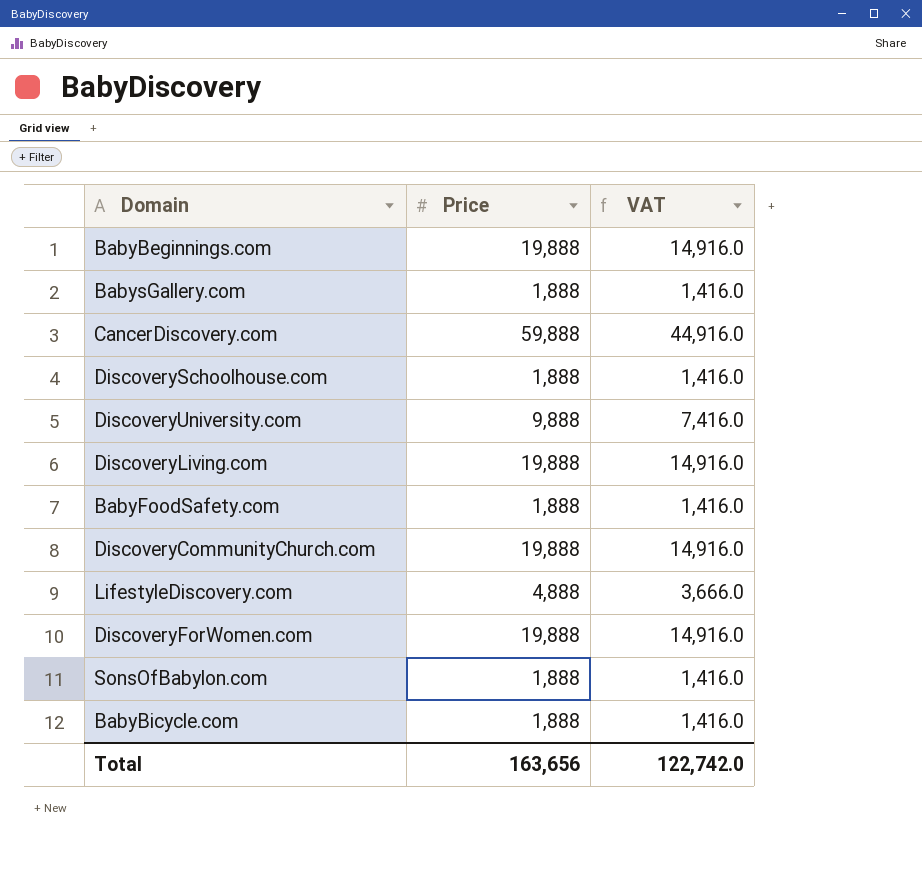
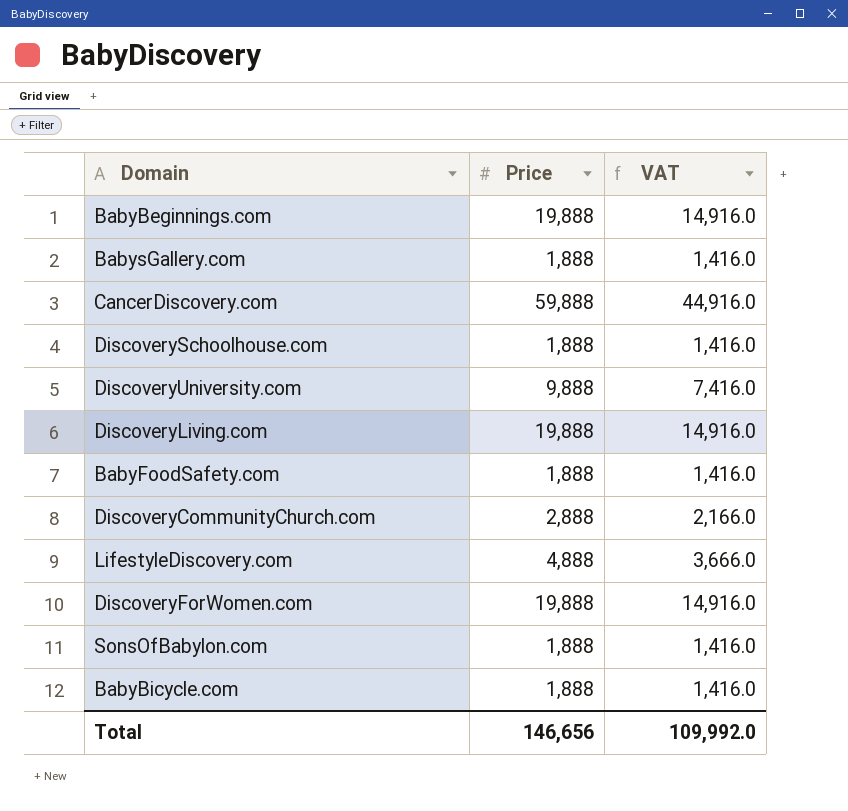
DiscoveryCommunityChurch.com | Price: 19,888 -> 2,888
DiscoveryCommunityChurch.com | VAT: 14,916.0 -> 2,166.0
Total | Price: 163,656 -> 146,656
Total | VAT: 122,742.0 -> 109,992.0

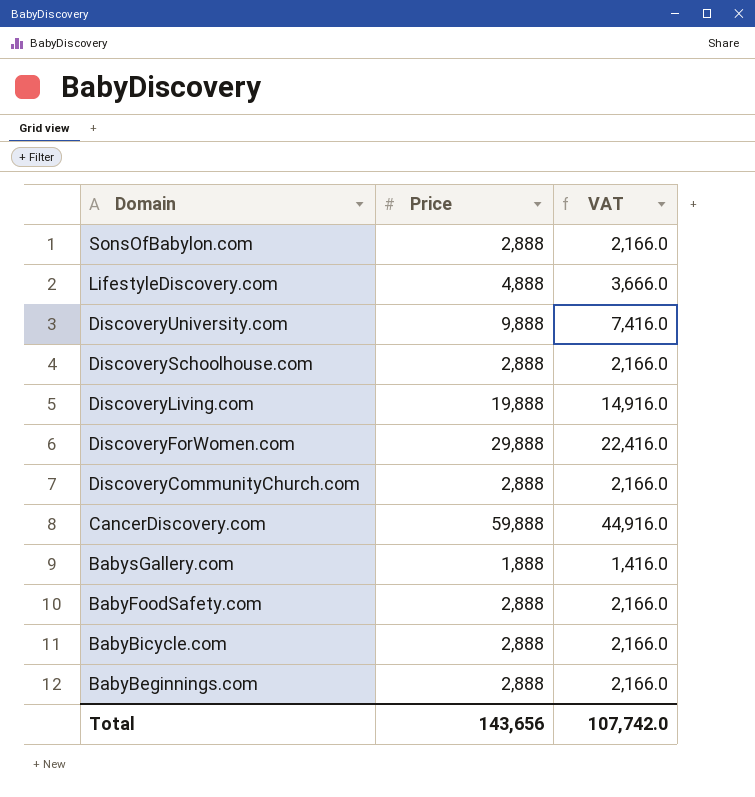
row order: none -> Domain descending
SonsOfBabylon.com | Price: 1,888 -> 2,888
SonsOfBabylon.com | VAT: 1,416.0 -> 2,166.0
DiscoverySchoolhouse.com | Price: 1,888 -> 2,888
DiscoverySchoolhouse.com | VAT: 1,416.0 -> 2,166.0
DiscoveryForWomen.com | Price: 19,888 -> 29,888
DiscoveryForWomen.com | VAT: 14,916.0 -> 22,416.0
BabyFoodSafety.com | Price: 1,888 -> 2,888
BabyFoodSafety.com | VAT: 1,416.0 -> 2,166.0
BabyBicycle.com | Price: 1,888 -> 2,888
BabyBicycle.com | VAT: 1,416.0 -> 2,166.0
BabyBeginnings.com | Price: 19,888 -> 2,888
BabyBeginnings.com | VAT: 14,916.0 -> 2,166.0
Total | Price: 146,656 -> 143,656
Total | VAT: 109,992.0 -> 107,742.0

